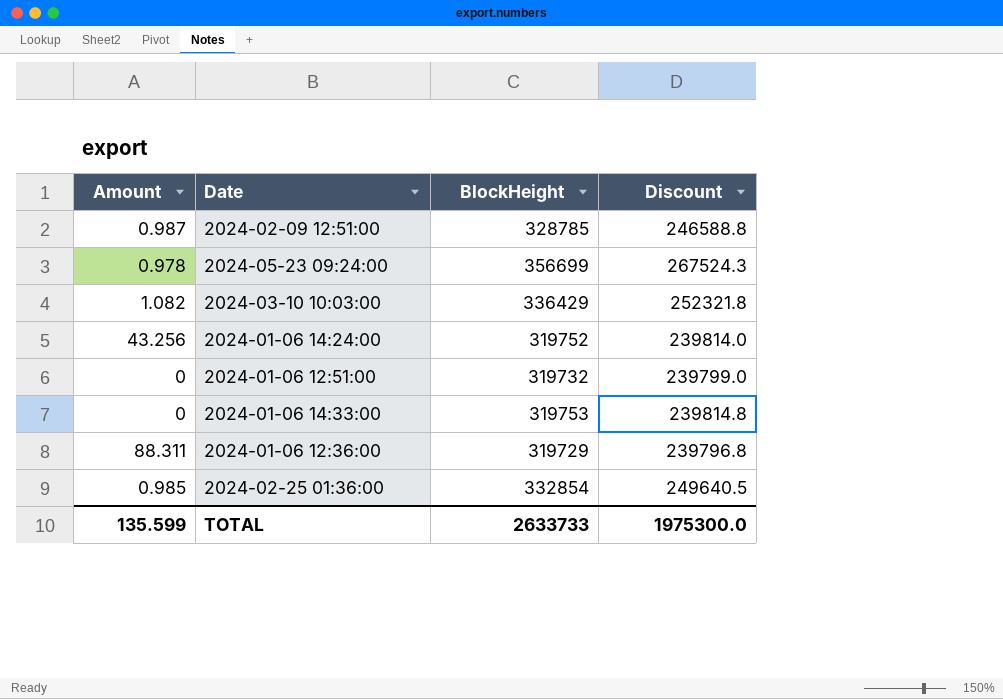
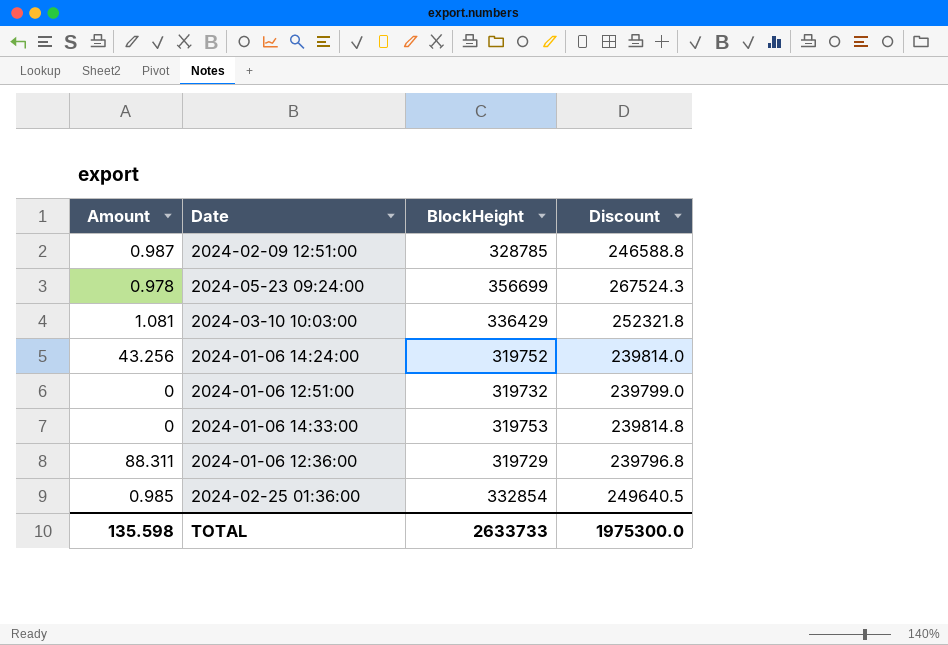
2024-03-10 10:03:00 | Amount: 1.082 -> 1.081
TOTAL | Amount: 135.599 -> 135.598

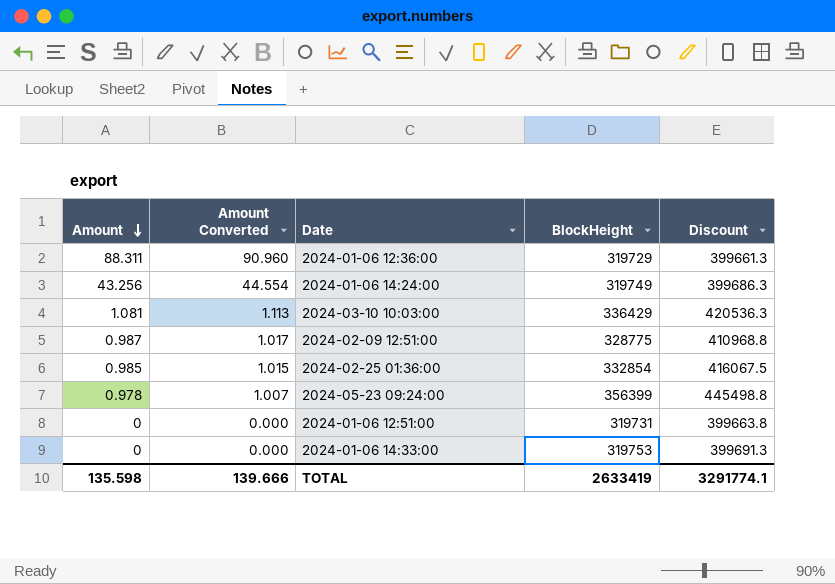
row order: none -> Amount descending
column Amount Converted | formula: none -> [Amount] * 1.03
column Discount | formula: [BlockHeight] * 0.75 -> [BlockHeight] * 1.25
2024-01-06 14:24:00 | BlockHeight: 319752 -> 319749
2024-02-09 12:51:00 | BlockHeight: 328785 -> 328775
2024-05-23 09:24:00 | BlockHeight: 356699 -> 356399
2024-01-06 12:51:00 | BlockHeight: 319732 -> 319731
TOTAL | BlockHeight: 2633733 -> 2633419
TOTAL | Discount: 1975300.0 -> 3291774.1

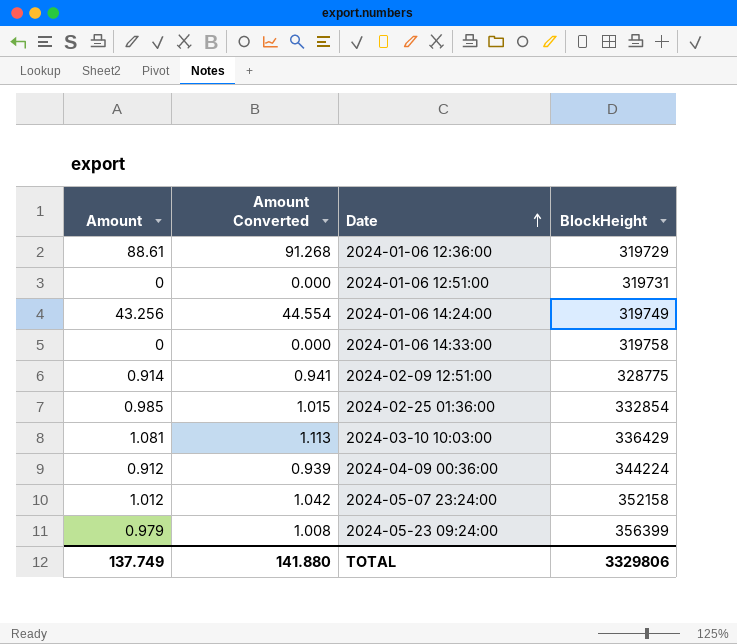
row order: Amount descending -> Date ascending
column Discount | formula: [BlockHeight] * 1.25 -> none
2024-01-06 12:36:00 | Amount: 88.311 -> 88.61
2024-01-06 12:36:00 | Amount Converted: 90.960 -> 91.268
2024-01-06 14:33:00 | BlockHeight: 319753 -> 319758
2024-02-09 12:51:00 | Amount: 0.987 -> 0.914
2024-02-09 12:51:00 | Amount Converted: 1.017 -> 0.941
row 2024-04-09 00:36:00: none -> 0.912 | 0.939 | 344224
row 2024-05-07 23:24:00: none -> 1.012 | 1.042 | 352158
2024-05-23 09:24:00 | Amount: 0.978 -> 0.979
2024-05-23 09:24:00 | Amount Converted: 1.007 -> 1.008
TOTAL | Amount: 135.598 -> 137.749
TOTAL | Amount Converted: 139.666 -> 141.880
TOTAL | BlockHeight: 2633419 -> 3329806

